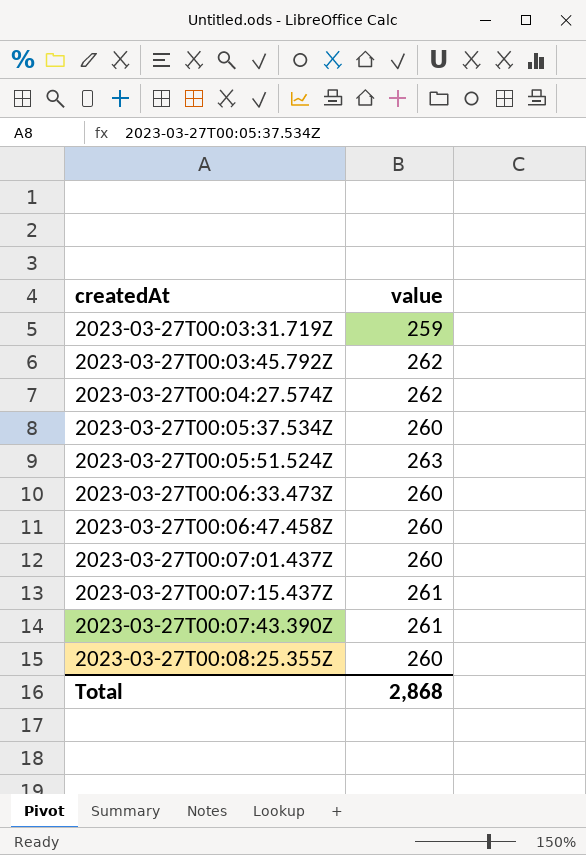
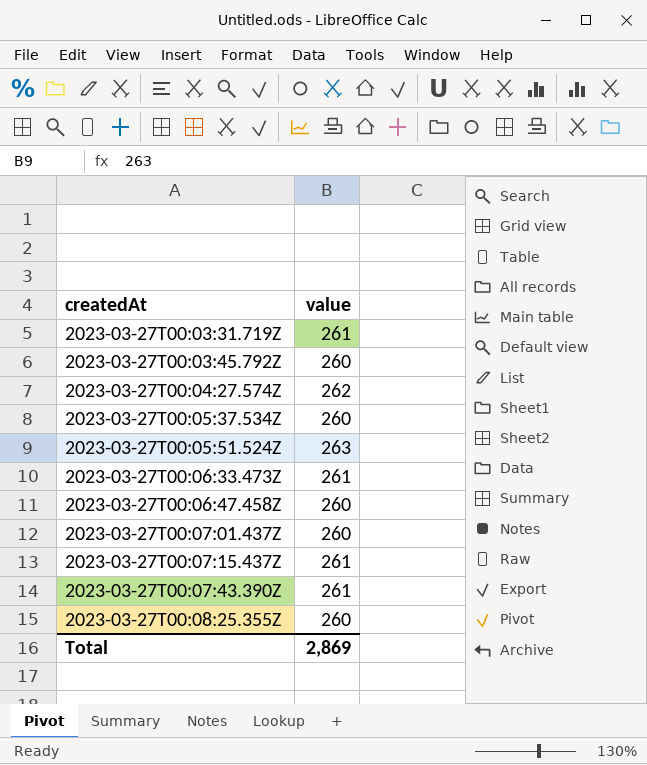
2023-03-27T00:03:31.719Z | value: 259 -> 261
2023-03-27T00:03:45.792Z | value: 262 -> 260
2023-03-27T00:06:33.473Z | value: 260 -> 261
Total | value: 2,868 -> 2,869

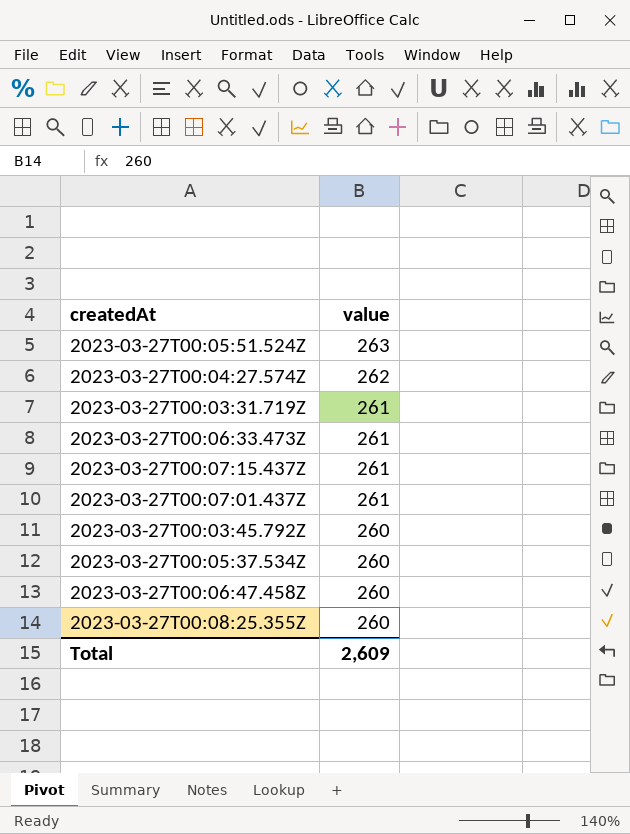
row order: createdAt ascending -> value descending
row 2023-03-27T00:07:43.390Z: 261 -> none
2023-03-27T00:07:01.437Z | value: 260 -> 261
Total | value: 2,869 -> 2,609

